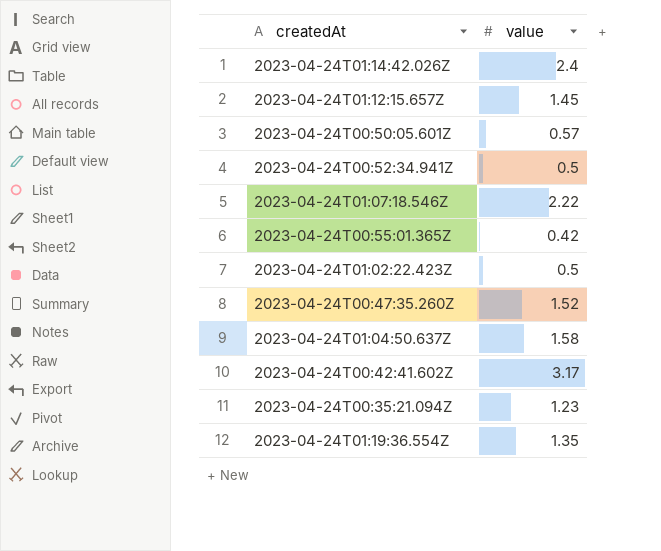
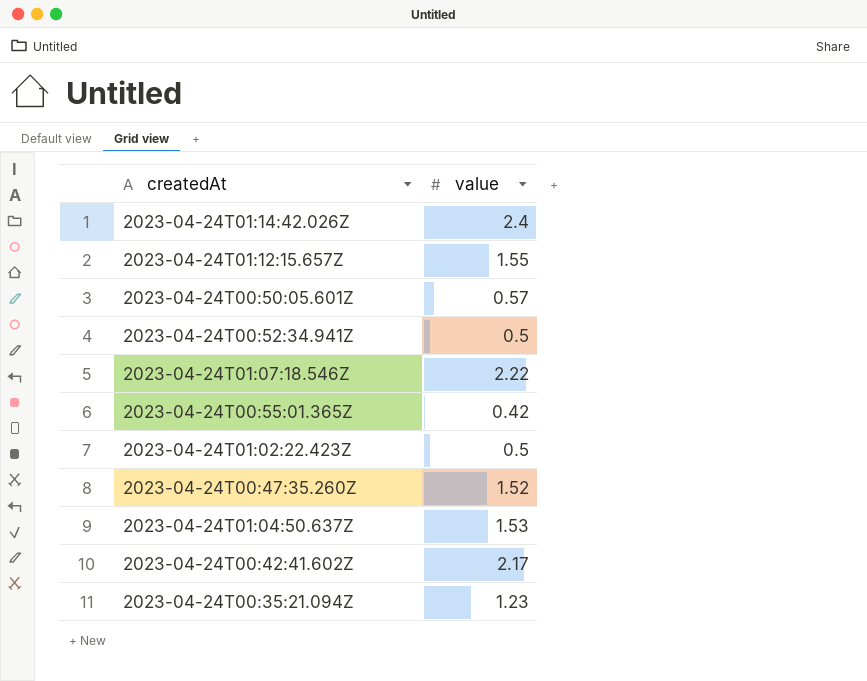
row 2023-04-24T01:19:36.554Z: 1.35 -> none
2023-04-24T01:12:15.657Z | value: 1.45 -> 1.55
2023-04-24T01:04:50.637Z | value: 1.58 -> 1.53
2023-04-24T00:42:41.602Z | value: 3.17 -> 2.17

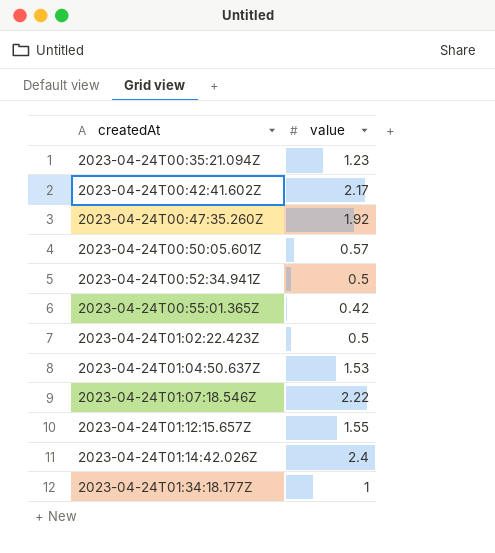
row order: none -> createdAt ascending
2023-04-24T00:47:35.260Z | value: 1.52 -> 1.92
row 2023-04-24T01:34:18.177Z: none -> 1

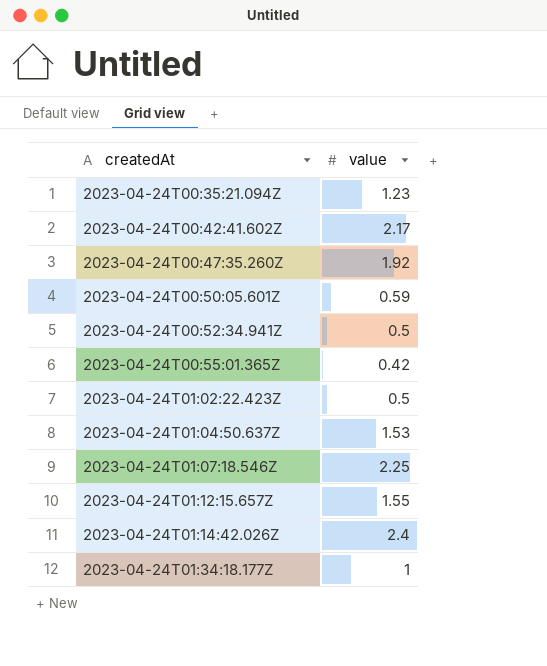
2023-04-24T00:50:05.601Z | value: 0.57 -> 0.59
2023-04-24T01:07:18.546Z | value: 2.22 -> 2.25

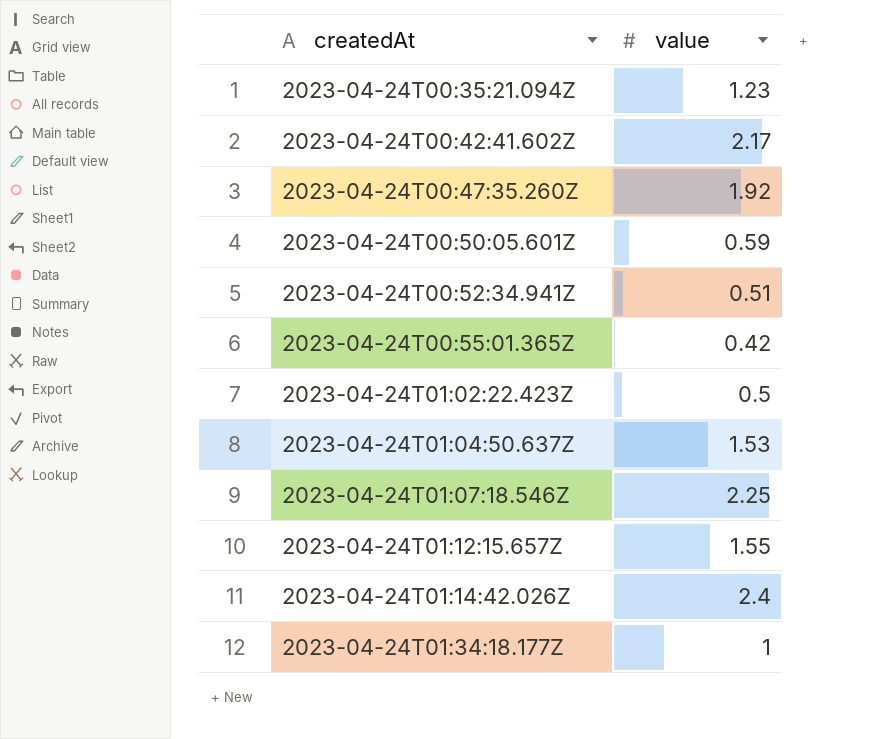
2023-04-24T00:52:34.941Z | value: 0.5 -> 0.51

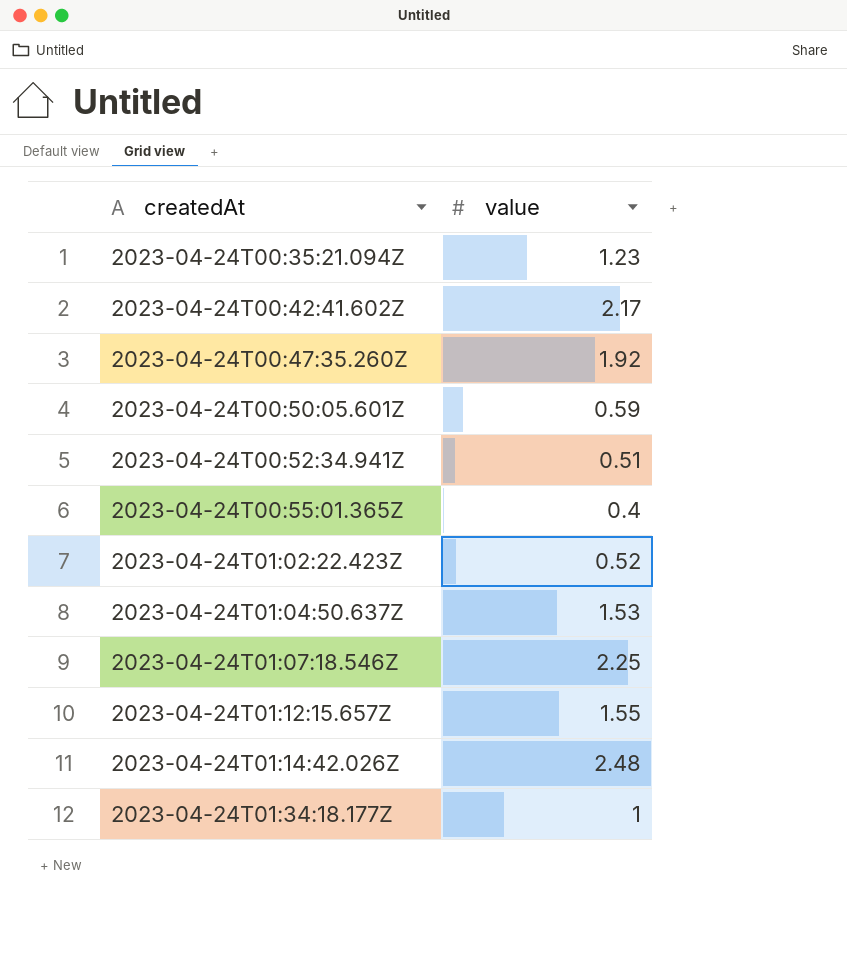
2023-04-24T00:55:01.365Z | value: 0.42 -> 0.4
2023-04-24T01:02:22.423Z | value: 0.5 -> 0.52
2023-04-24T01:14:42.026Z | value: 2.4 -> 2.48

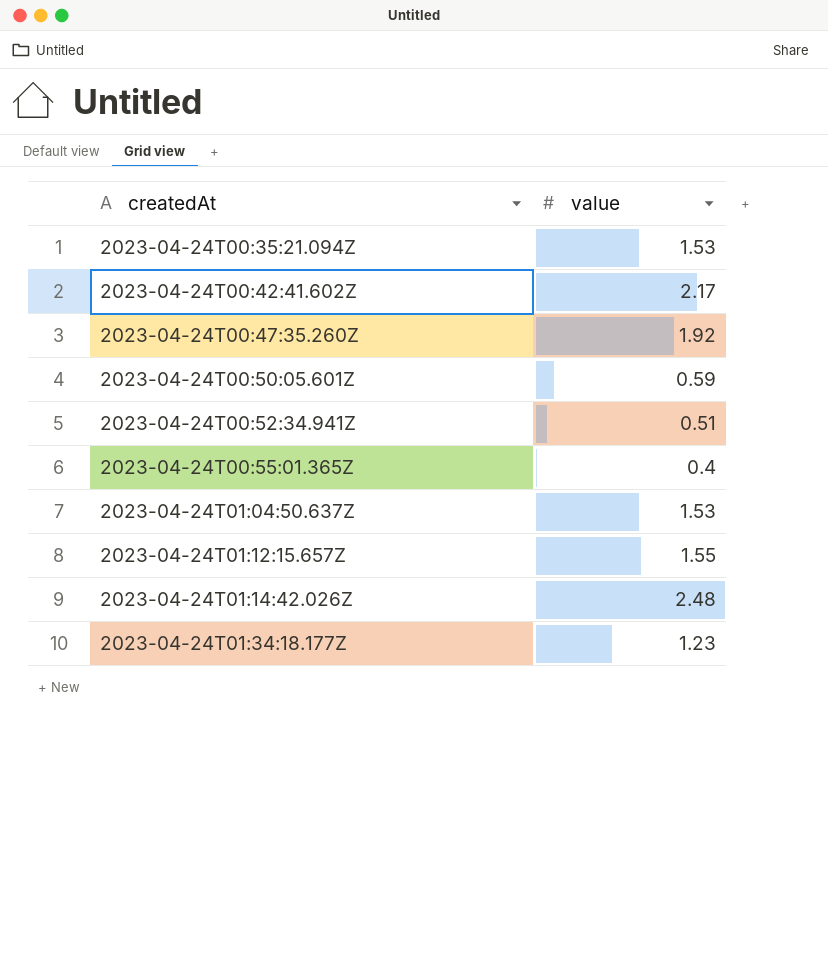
row 2023-04-24T01:02:22.423Z: 0.52 -> none
row 2023-04-24T01:07:18.546Z: 2.25 -> none
2023-04-24T00:35:21.094Z | value: 1.23 -> 1.53
2023-04-24T01:34:18.177Z | value: 1 -> 1.23

